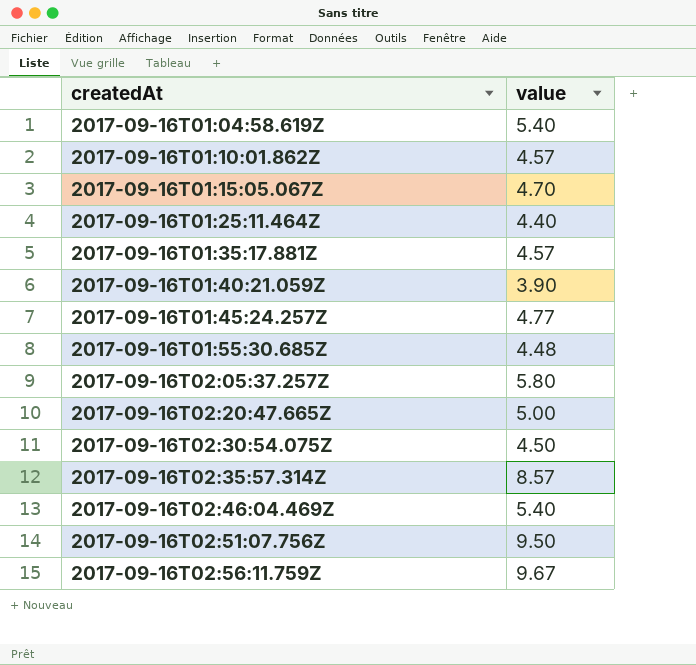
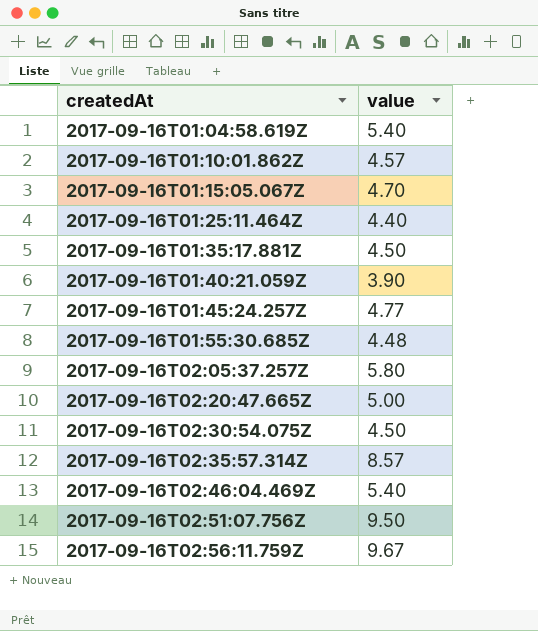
2017-09-16T01:35:17.881Z | value: 4.57 -> 4.50

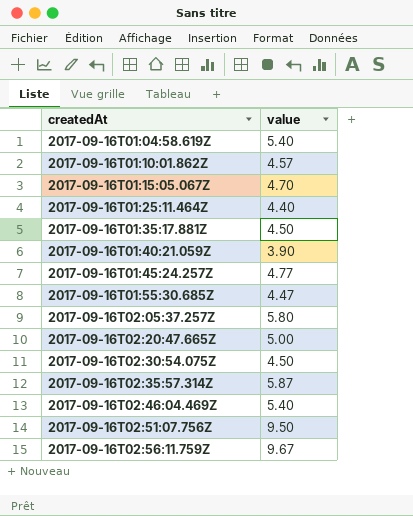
2017-09-16T01:55:30.685Z | value: 4.48 -> 4.47
2017-09-16T02:35:57.314Z | value: 8.57 -> 5.87

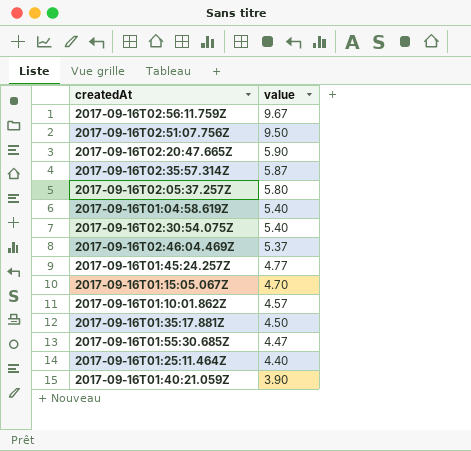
row order: createdAt ascending -> value descending
2017-09-16T02:20:47.665Z | value: 5.00 -> 5.90
2017-09-16T02:30:54.075Z | value: 4.50 -> 5.40
2017-09-16T02:46:04.469Z | value: 5.40 -> 5.37

